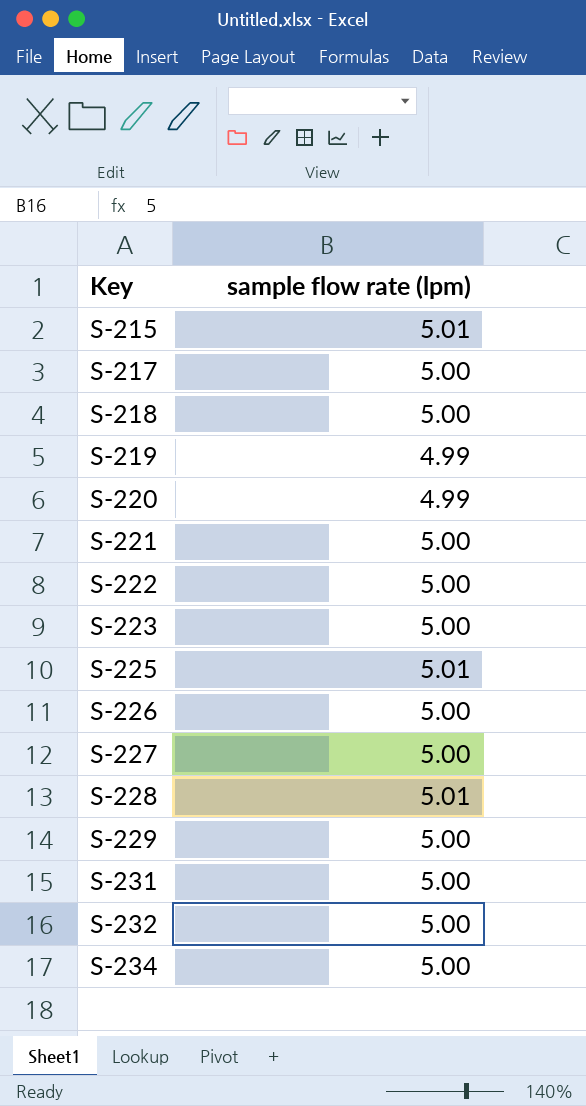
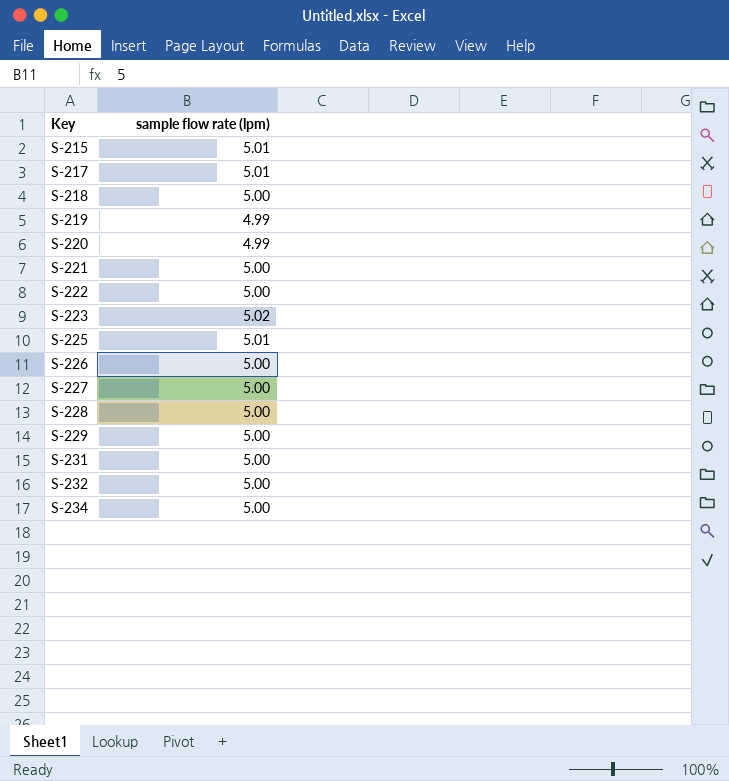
S-217 | sample flow rate (lpm): 5.00 -> 5.01
S-223 | sample flow rate (lpm): 5.00 -> 5.02
S-228 | sample flow rate (lpm): 5.01 -> 5.00

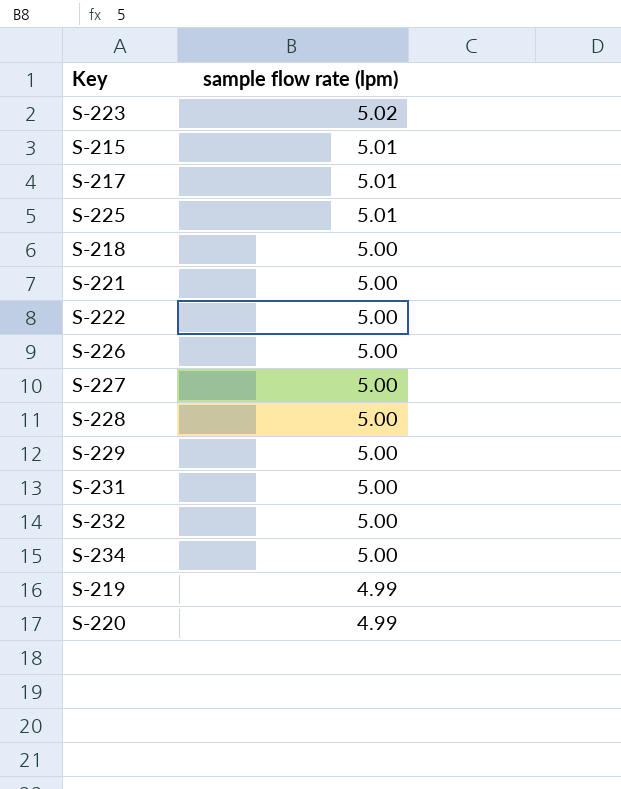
row order: Key ascending -> sample flow rate (lpm) descending

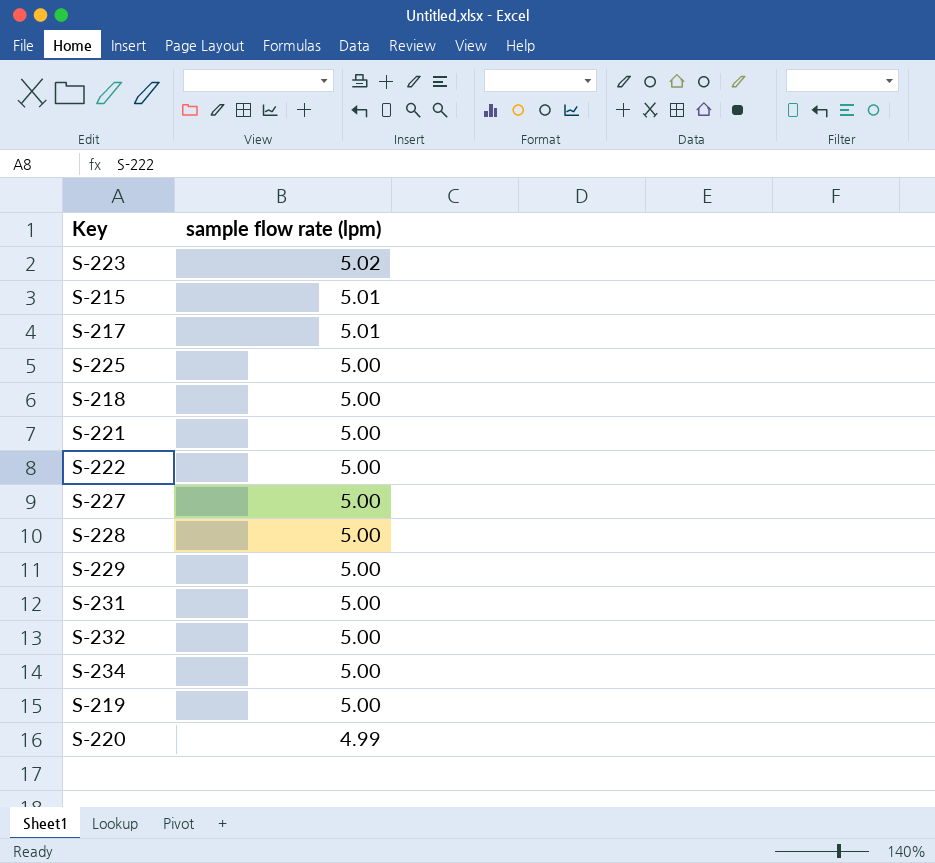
row S-226: 5.00 -> none
S-225 | sample flow rate (lpm): 5.01 -> 5.00
S-219 | sample flow rate (lpm): 4.99 -> 5.00

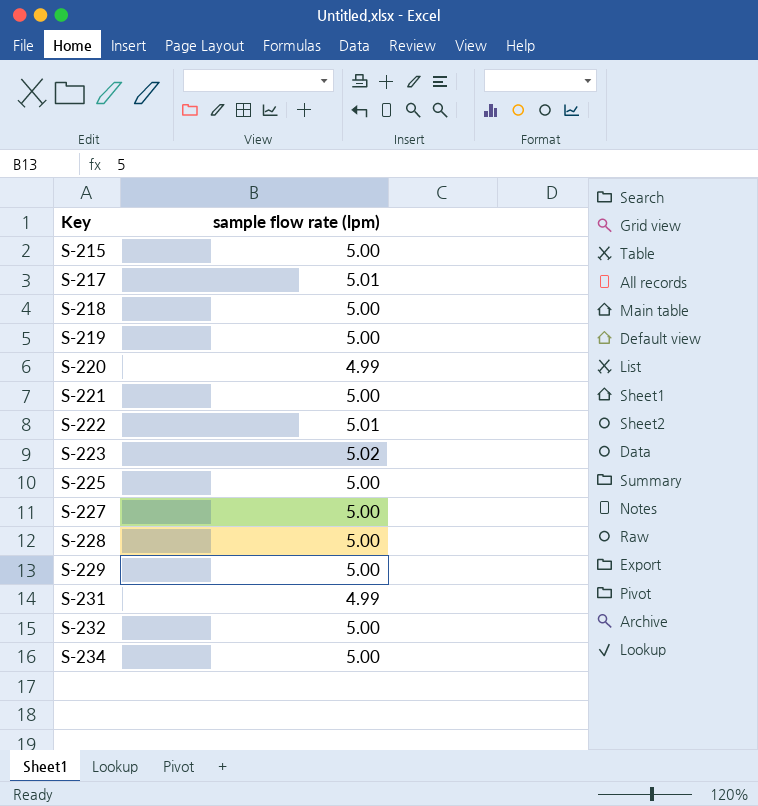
row order: sample flow rate (lpm) descending -> Key ascending
S-215 | sample flow rate (lpm): 5.01 -> 5.00
S-222 | sample flow rate (lpm): 5.00 -> 5.01
S-231 | sample flow rate (lpm): 5.00 -> 4.99

